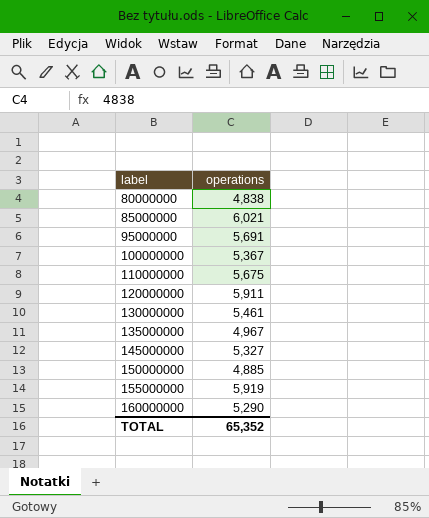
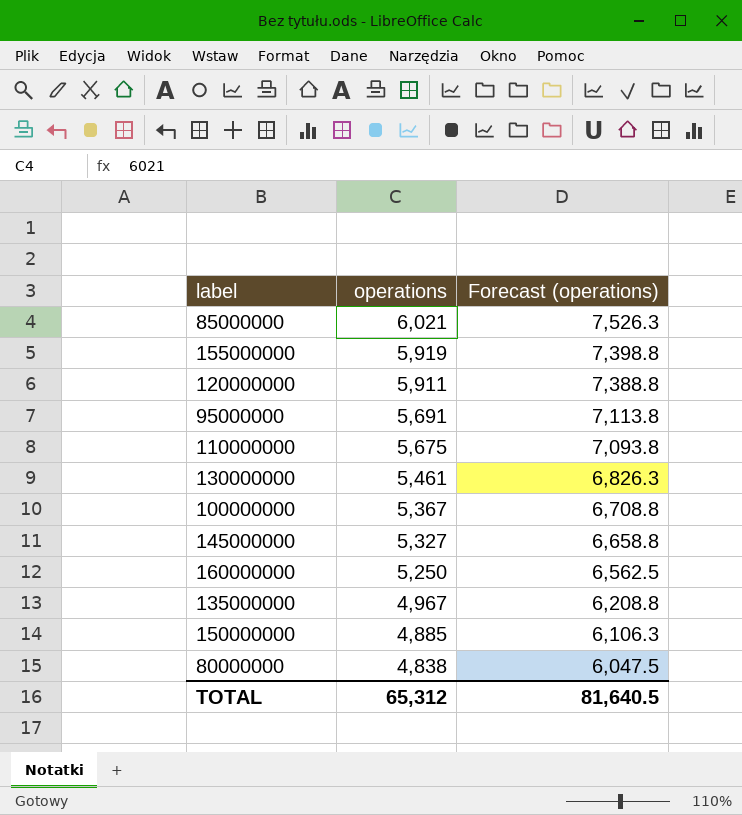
row order: label ascending -> operations descending
column Forecast (operations) | formula: none -> [operations] * 1.25
160000000 | operations: 5,290 -> 5,250
TOTAL | operations: 65,352 -> 65,312

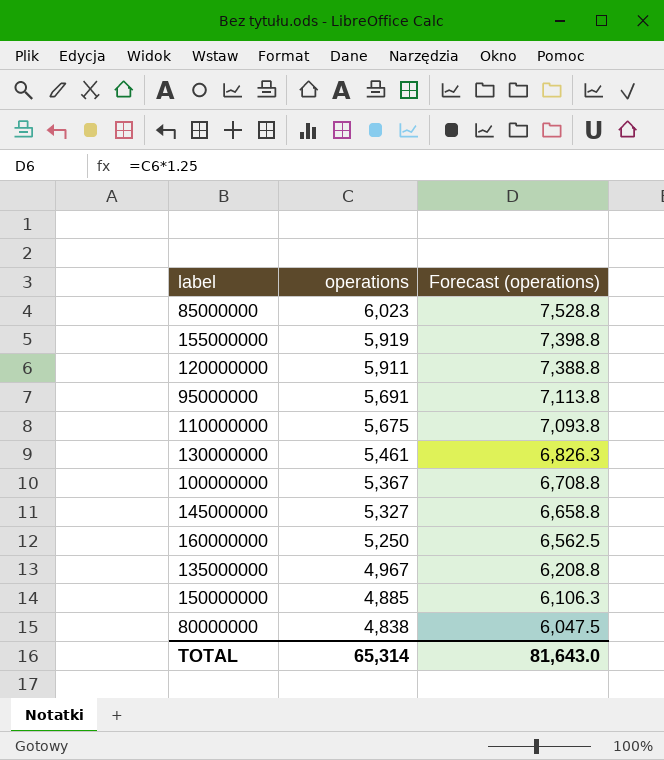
85000000 | operations: 6,021 -> 6,023
85000000 | Forecast (operations): 7,526.3 -> 7,528.8
TOTAL | operations: 65,312 -> 65,314
TOTAL | Forecast (operations): 81,640.5 -> 81,643.0

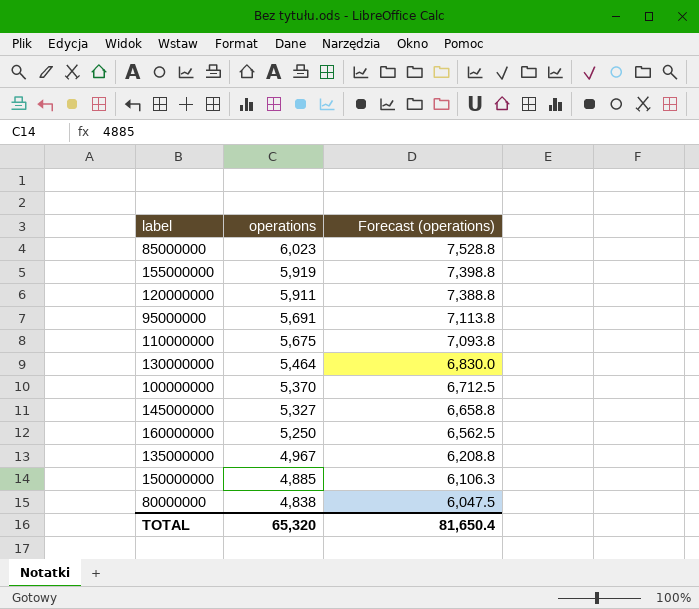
130000000 | operations: 5,461 -> 5,464
130000000 | Forecast (operations): 6,826.3 -> 6,830.0
100000000 | operations: 5,367 -> 5,370
100000000 | Forecast (operations): 6,708.8 -> 6,712.5
TOTAL | operations: 65,314 -> 65,320
TOTAL | Forecast (operations): 81,643.0 -> 81,650.4

